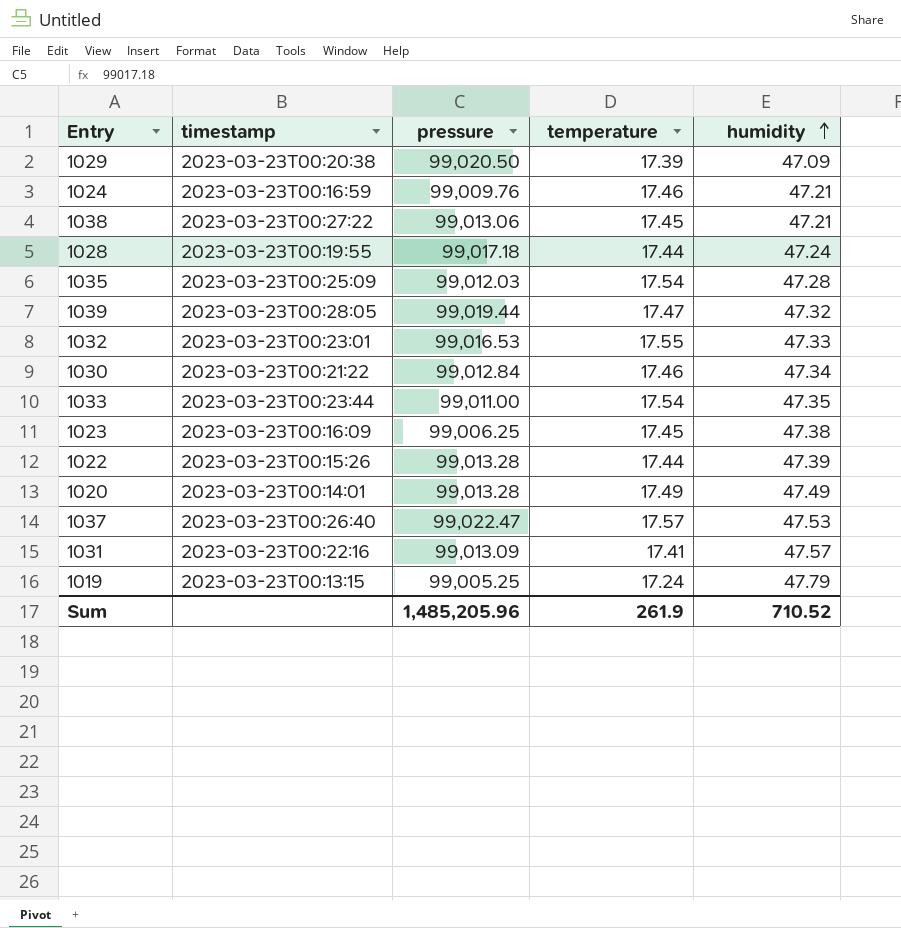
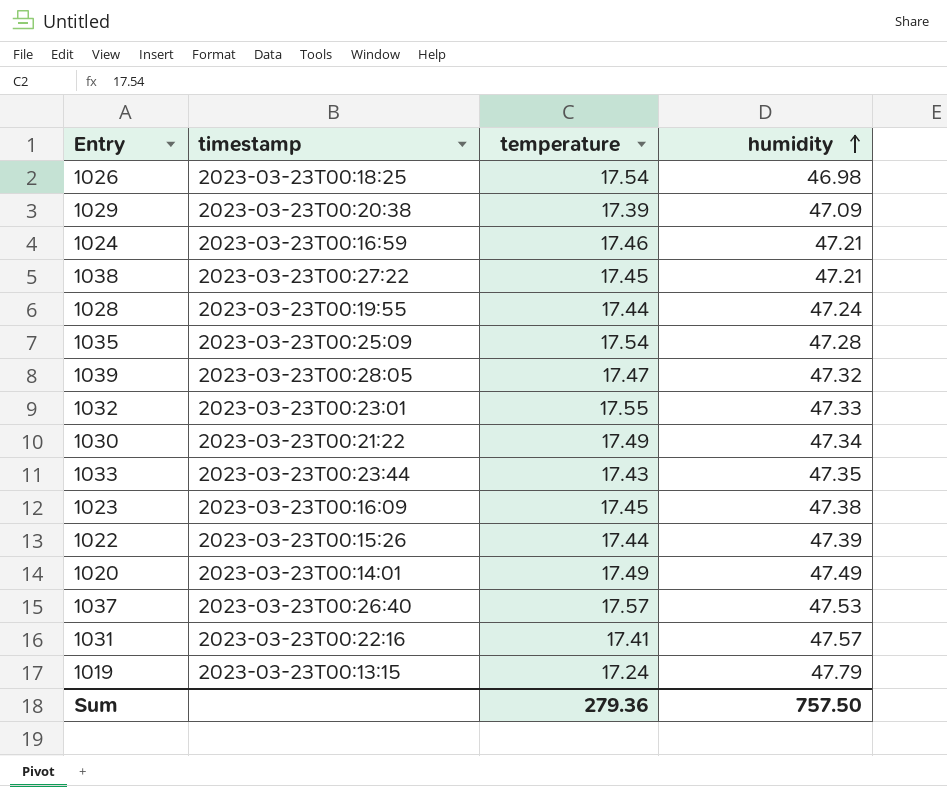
column pressure | position: 3 -> none
row 1026: none -> 2023-03-23T00:18:25 | 17.54 | 46.98
1030 | temperature: 17.46 -> 17.49
1033 | temperature: 17.54 -> 17.43
Sum | temperature: 261.9 -> 279.36
Sum | humidity: 710.52 -> 757.50

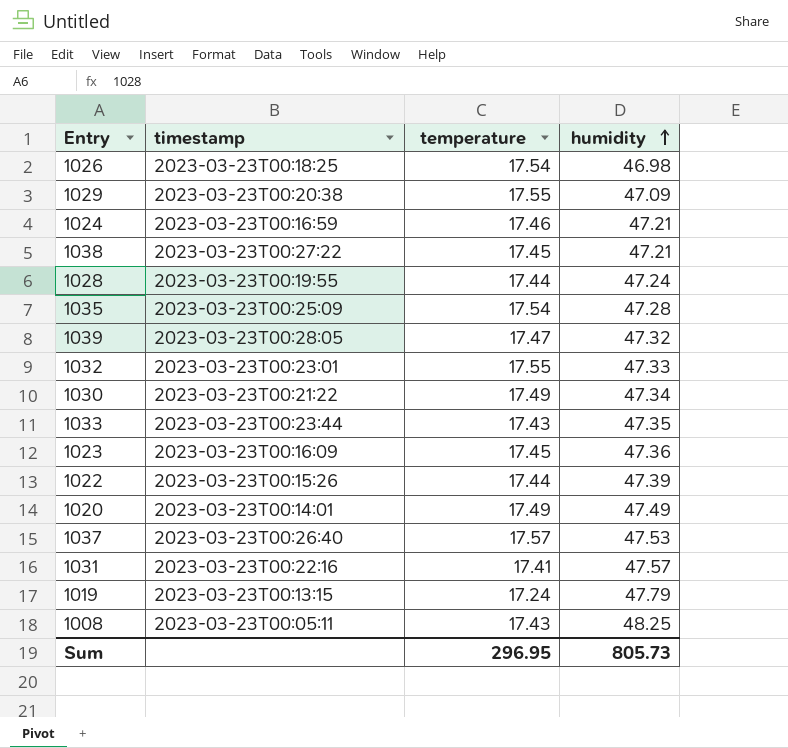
1029 | temperature: 17.39 -> 17.55
1023 | humidity: 47.38 -> 47.36
row 1008: none -> 2023-03-23T00:05:11 | 17.43 | 48.25
Sum | temperature: 279.36 -> 296.95
Sum | humidity: 757.50 -> 805.73

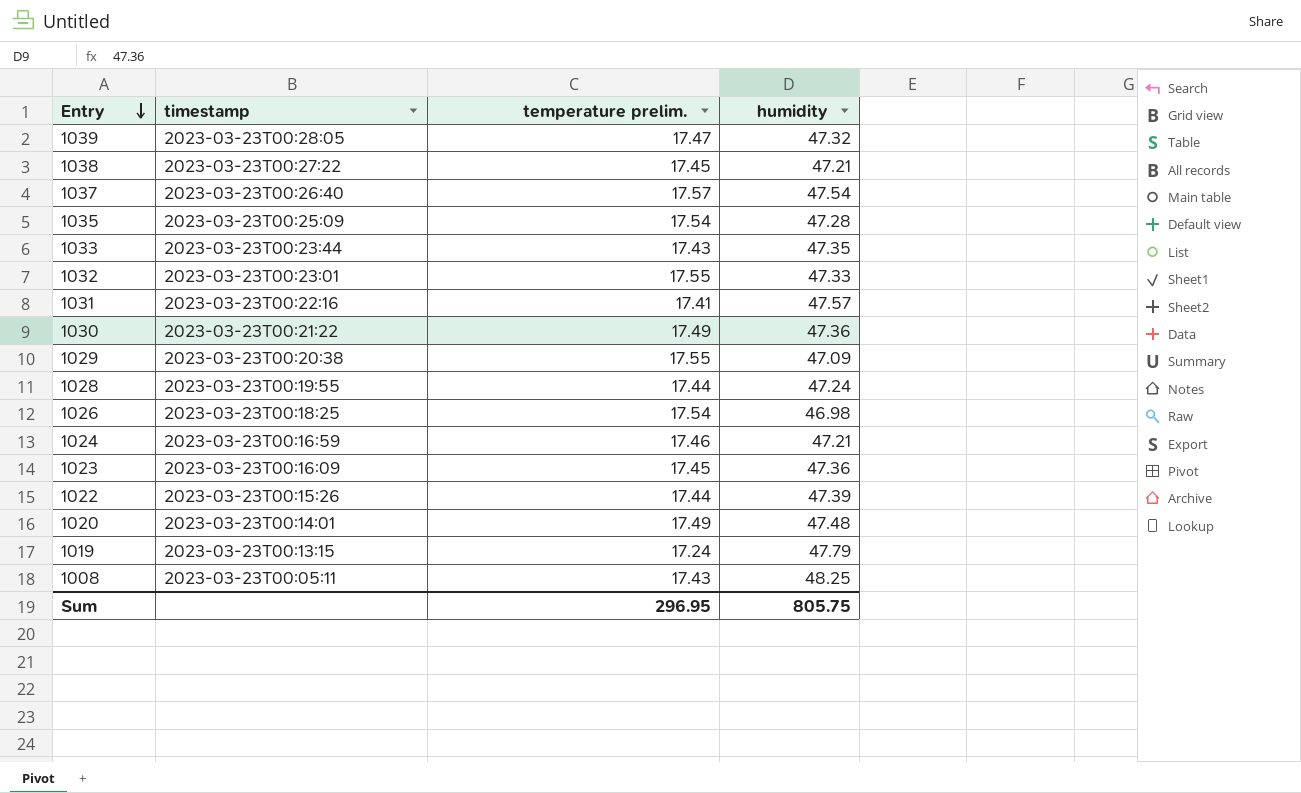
row order: humidity ascending -> Entry descending
column name: temperature -> temperature prelim.
1037 | humidity: 47.53 -> 47.54
1030 | humidity: 47.34 -> 47.36
1020 | humidity: 47.49 -> 47.48
Sum | humidity: 805.73 -> 805.75

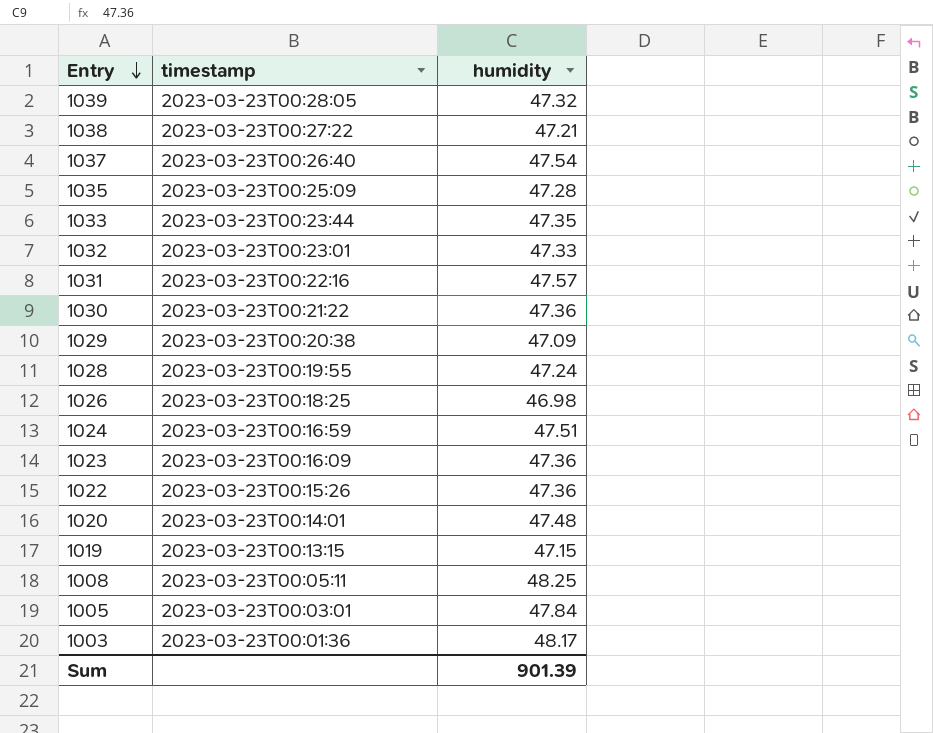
column temperature prelim. | position: 3 -> none
1024 | humidity: 47.21 -> 47.51
1022 | humidity: 47.39 -> 47.36
1019 | humidity: 47.79 -> 47.15
row 1005: none -> 2023-03-23T00:03:01 | 47.84
row 1003: none -> 2023-03-23T00:01:36 | 48.17
Sum | humidity: 805.75 -> 901.39

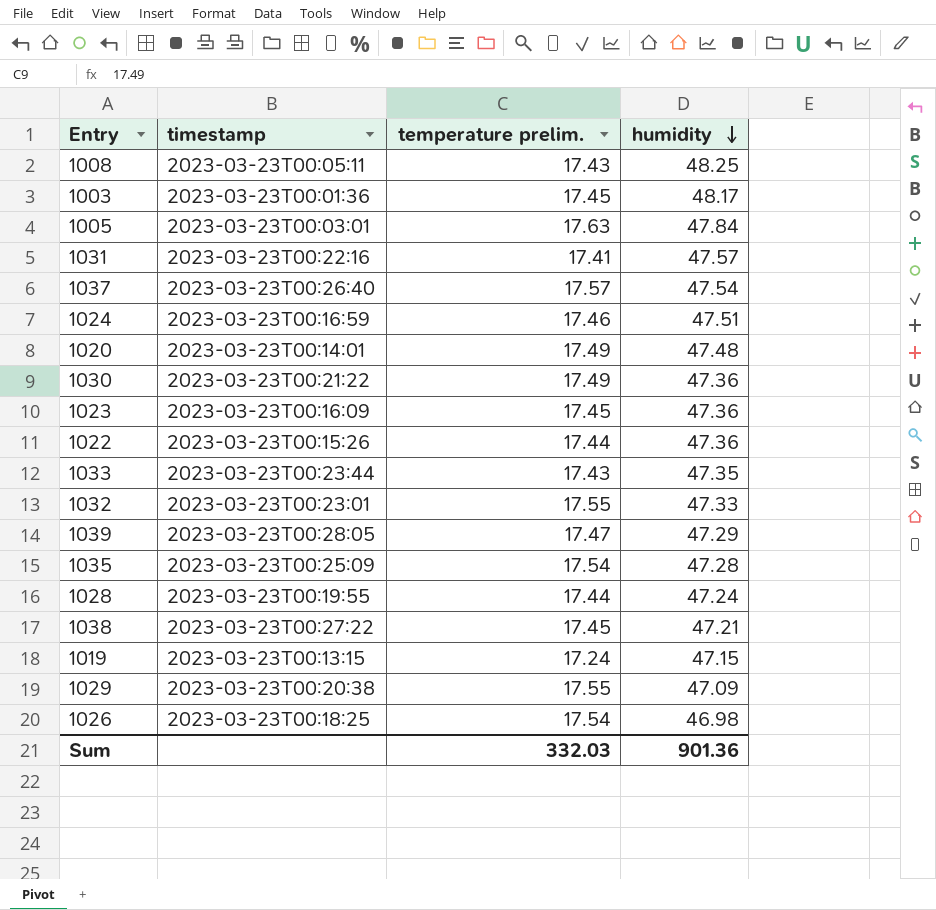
row order: Entry descending -> humidity descending
column temperature prelim. | position: none -> 3
1039 | humidity: 47.32 -> 47.29
Sum | humidity: 901.39 -> 901.36

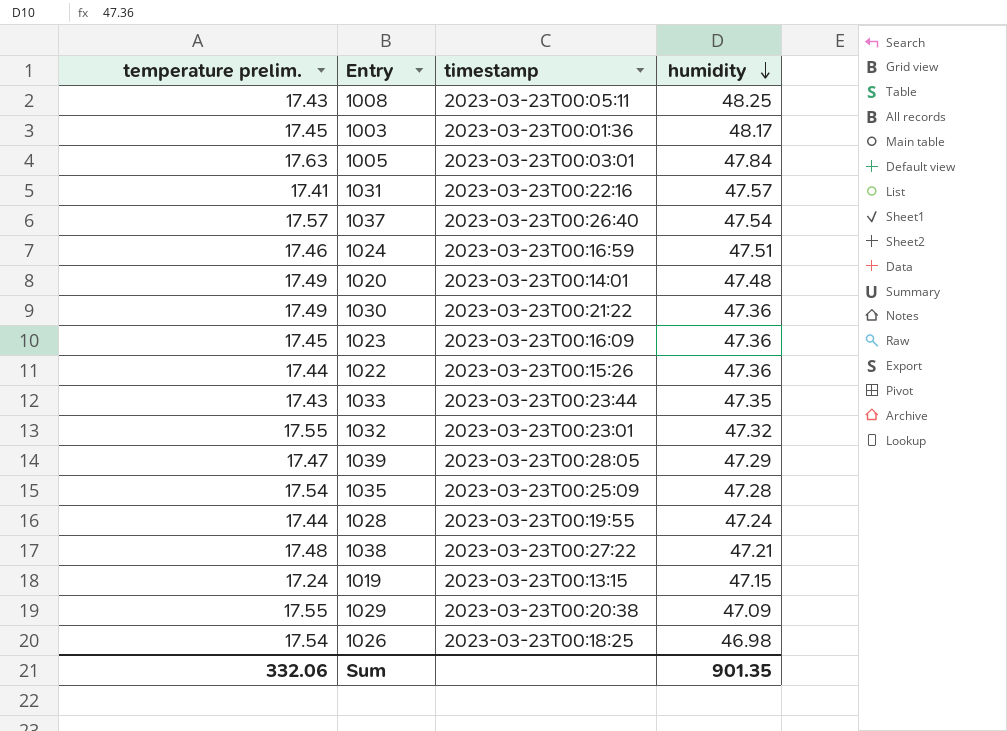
column temperature prelim. | position: 3 -> 1
1032 | humidity: 47.33 -> 47.32
1038 | temperature prelim.: 17.45 -> 17.48
Sum | temperature prelim.: 332.03 -> 332.06
Sum | humidity: 901.36 -> 901.35

